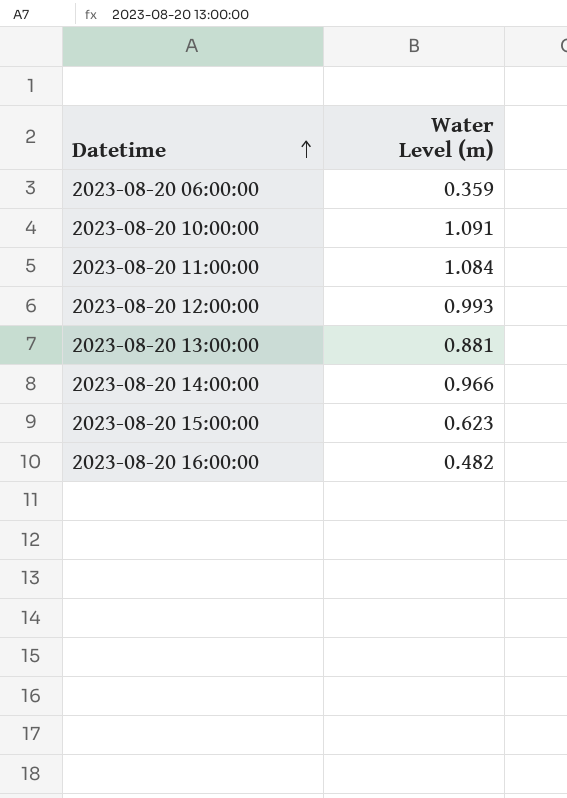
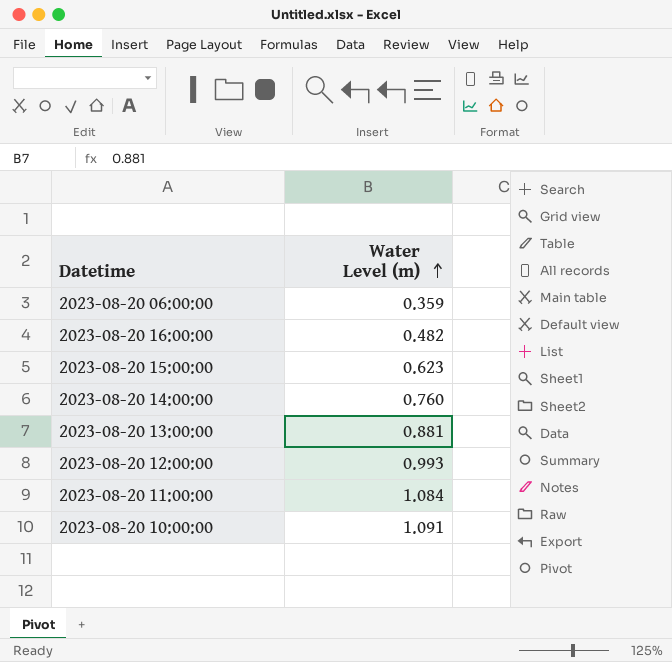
row order: Datetime ascending -> Water Level (m) ascending
2023-08-20 14:00:00 | Water Level (m): 0.966 -> 0.760

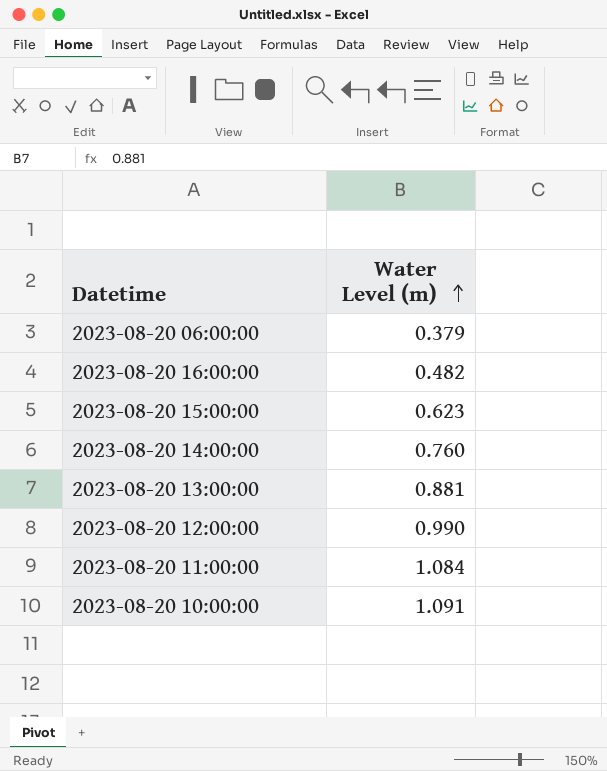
2023-08-20 06:00:00 | Water Level (m): 0.359 -> 0.379
2023-08-20 12:00:00 | Water Level (m): 0.993 -> 0.990

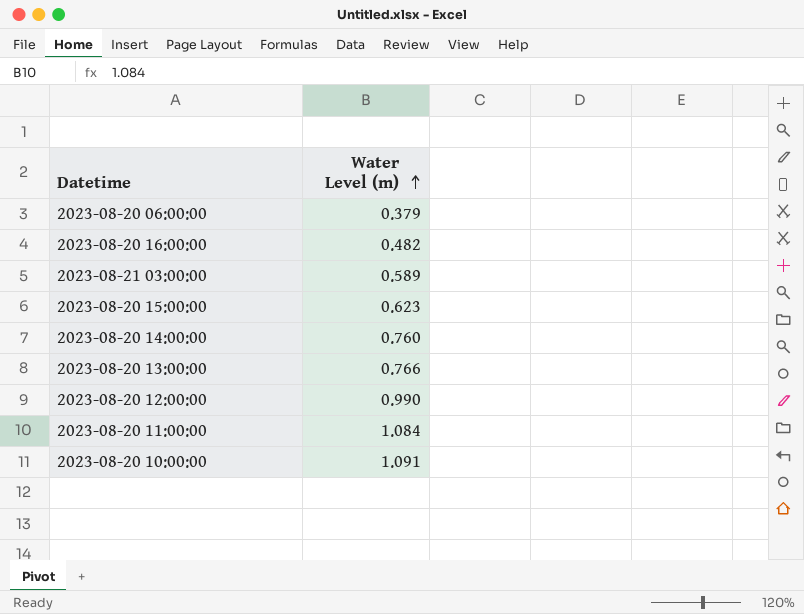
row 2023-08-21 03:00:00: none -> 0.589
2023-08-20 13:00:00 | Water Level (m): 0.881 -> 0.766

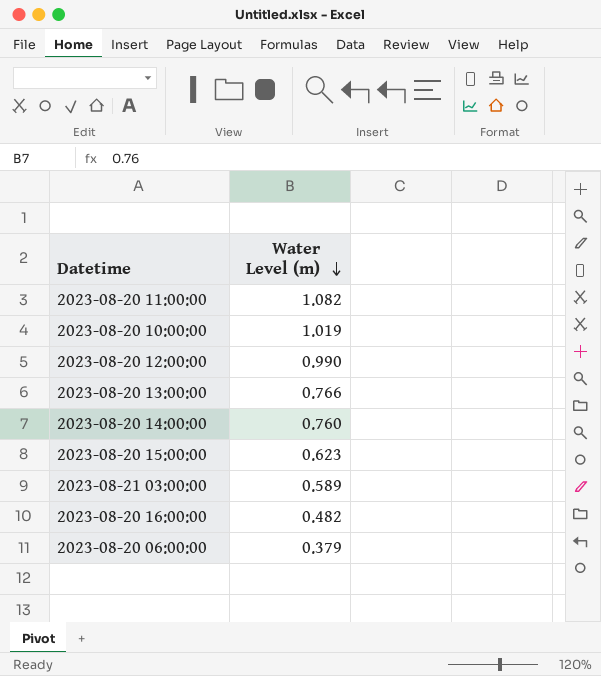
row order: Water Level (m) ascending -> Water Level (m) descending
2023-08-20 11:00:00 | Water Level (m): 1.084 -> 1.082
2023-08-20 10:00:00 | Water Level (m): 1.091 -> 1.019

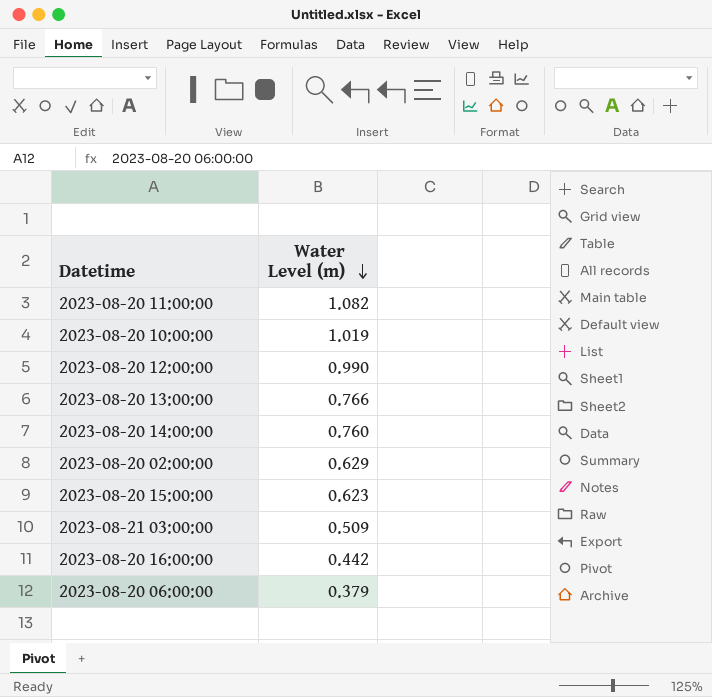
row 2023-08-20 02:00:00: none -> 0.629
2023-08-21 03:00:00 | Water Level (m): 0.589 -> 0.509
2023-08-20 16:00:00 | Water Level (m): 0.482 -> 0.442

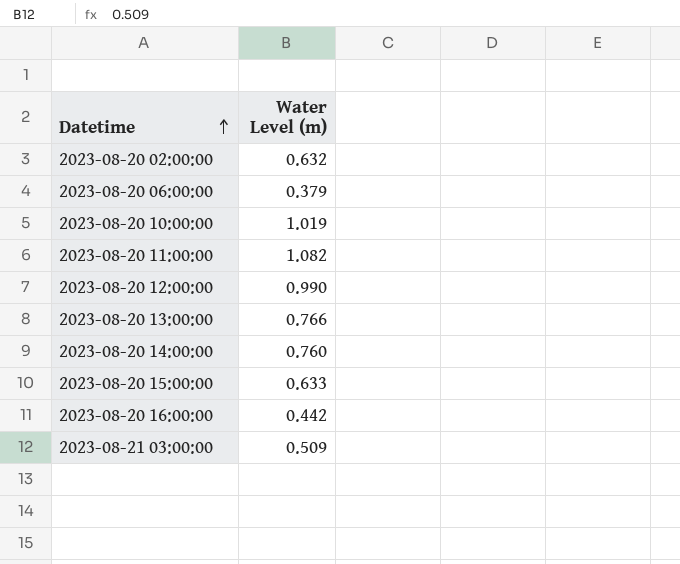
row order: Water Level (m) descending -> Datetime ascending
2023-08-20 02:00:00 | Water Level (m): 0.629 -> 0.632
2023-08-20 15:00:00 | Water Level (m): 0.623 -> 0.633

